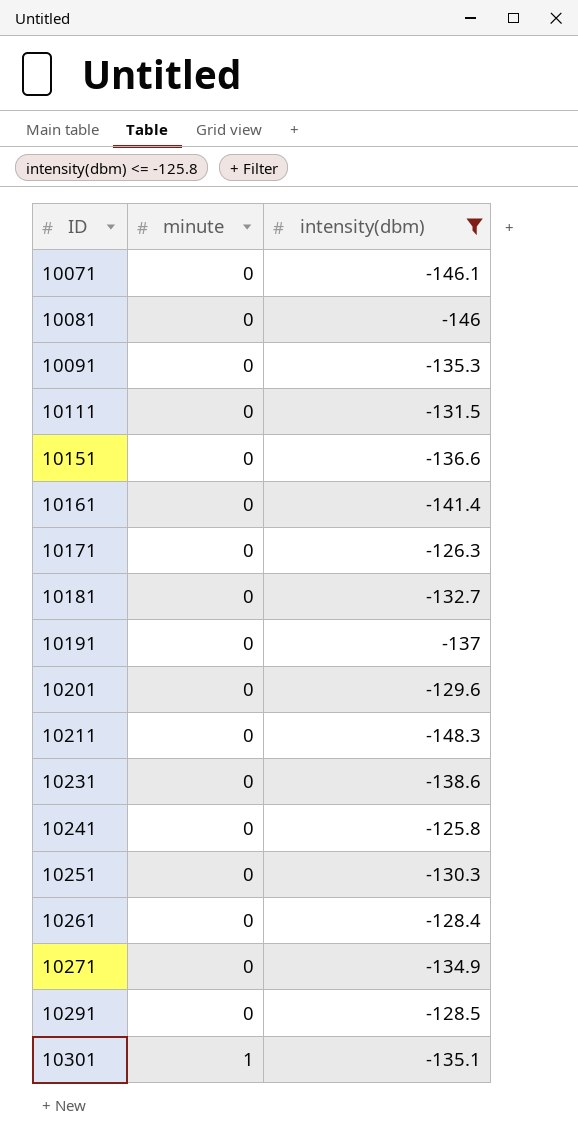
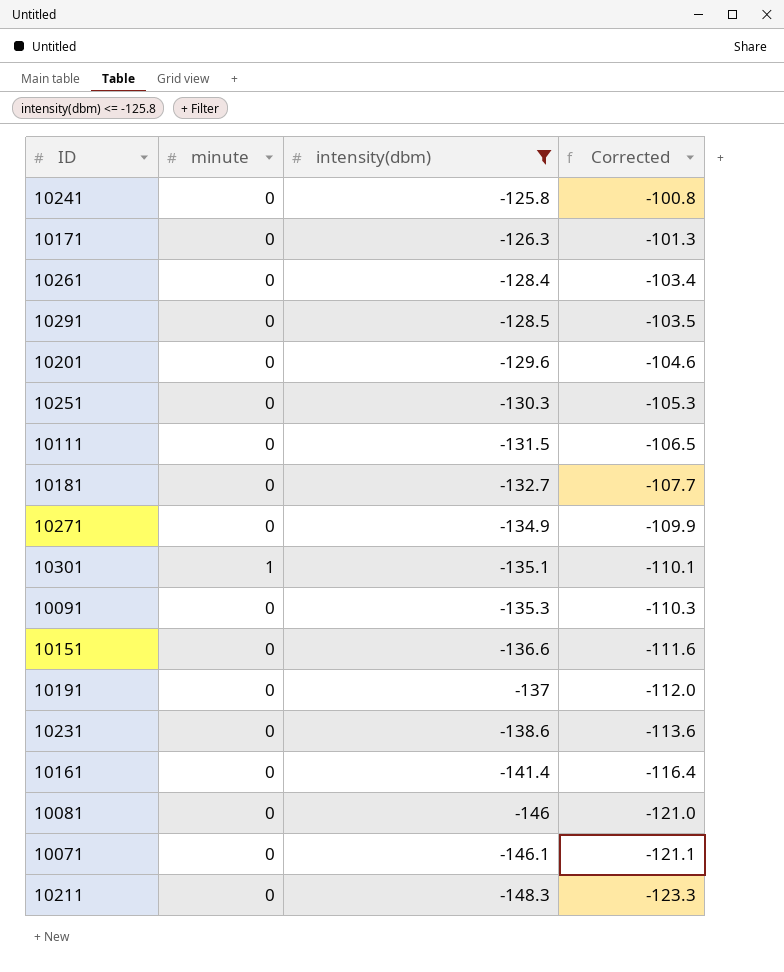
row order: ID ascending -> intensity(dbm) descending
column Corrected | formula: none -> [intensity(dbm)] + 25

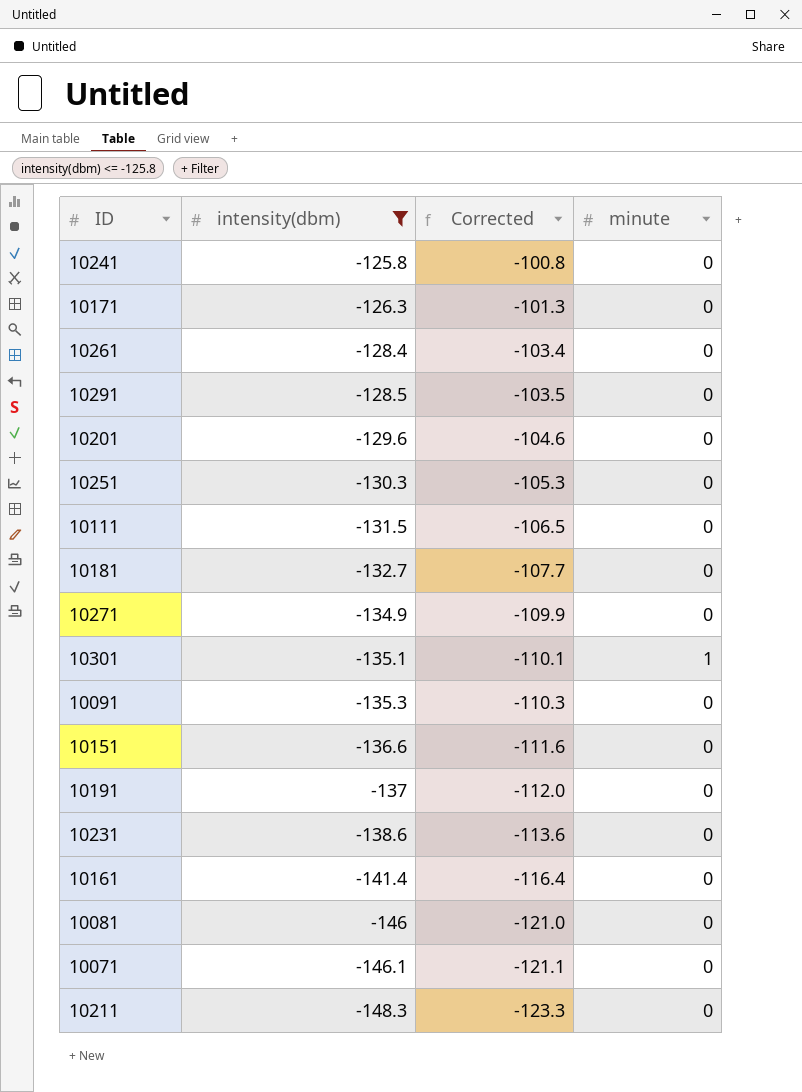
column minute | position: 2 -> 4

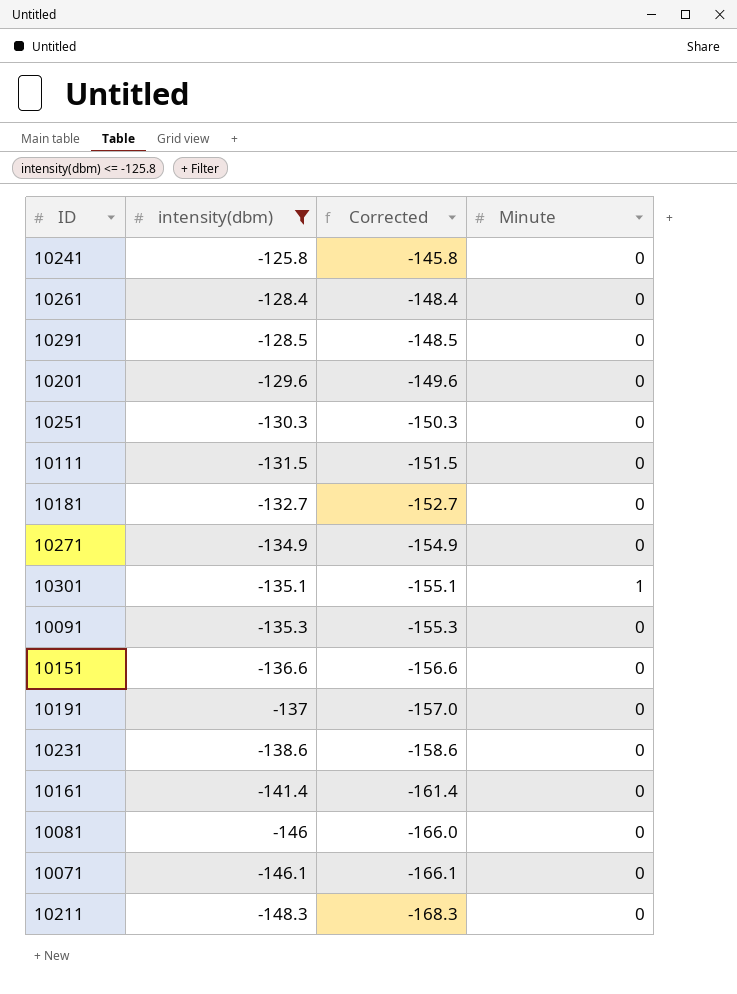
column Corrected | formula: [intensity(dbm)] + 25 -> [intensity(dbm)] - 20
column name: minute -> Minute
row 10171: -126.3 | -101.3 | 0 -> none

